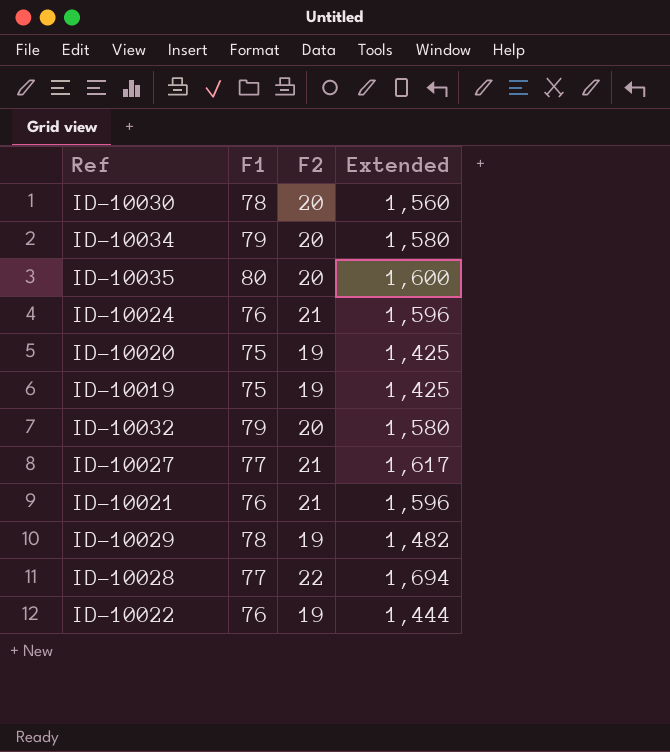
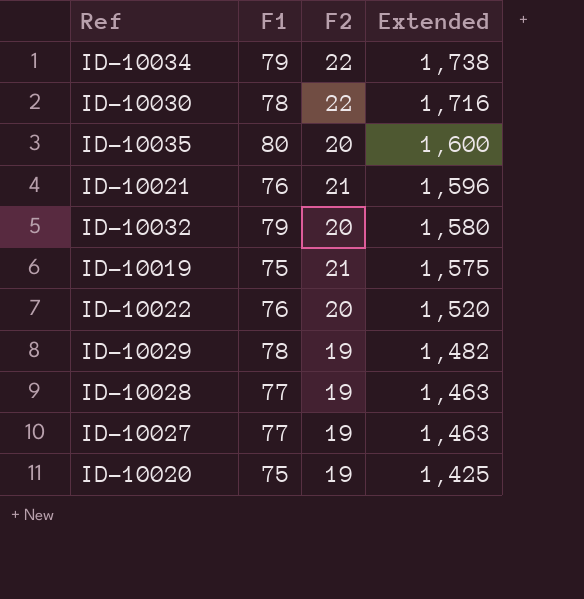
row order: none -> Extended descending
row ID-10024: 76 | 21 | 1,596 -> none
ID-10034 | F2: 20 -> 22
ID-10034 | Extended: 1,580 -> 1,738
ID-10030 | F2: 20 -> 22
ID-10030 | Extended: 1,560 -> 1,716
ID-10019 | F2: 19 -> 21
ID-10019 | Extended: 1,425 -> 1,575
ID-10022 | F2: 19 -> 20
ID-10022 | Extended: 1,444 -> 1,520
ID-10028 | F2: 22 -> 19
ID-10028 | Extended: 1,694 -> 1,463
ID-10027 | F2: 21 -> 19
ID-10027 | Extended: 1,617 -> 1,463

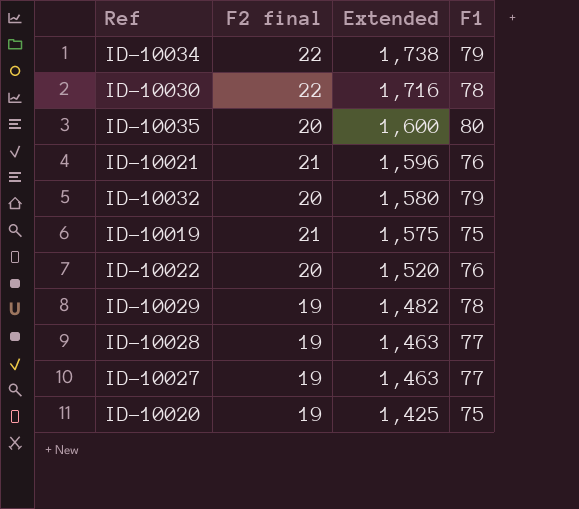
column name: F2 -> F2 final
column F1 | position: 2 -> 4

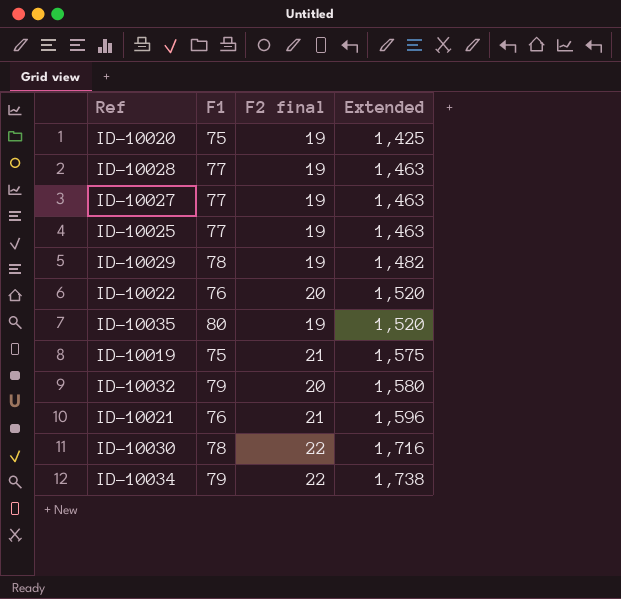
row order: Extended descending -> Extended ascending
column F1 | position: 4 -> 2
row ID-10025: none -> 77 | 19 | 1,463
ID-10035 | F2 final: 20 -> 19
ID-10035 | Extended: 1,600 -> 1,520

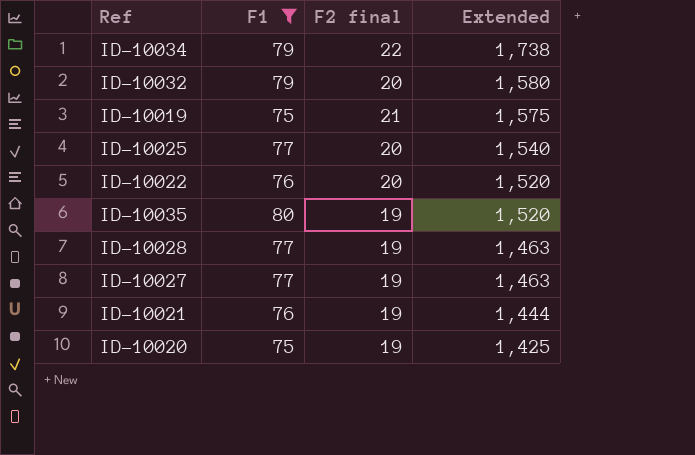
filter: none -> F1 != 78
row order: Extended ascending -> Extended descending
ID-10025 | F2 final: 19 -> 20
ID-10025 | Extended: 1,463 -> 1,540
ID-10021 | F2 final: 21 -> 19
ID-10021 | Extended: 1,596 -> 1,444

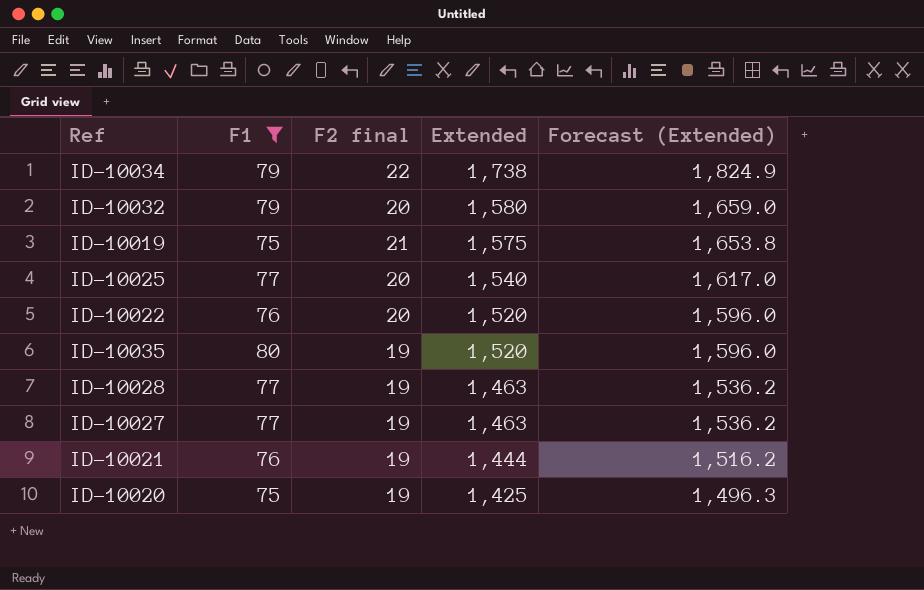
column Forecast (Extended) | formula: none -> [Extended] * 1.05

